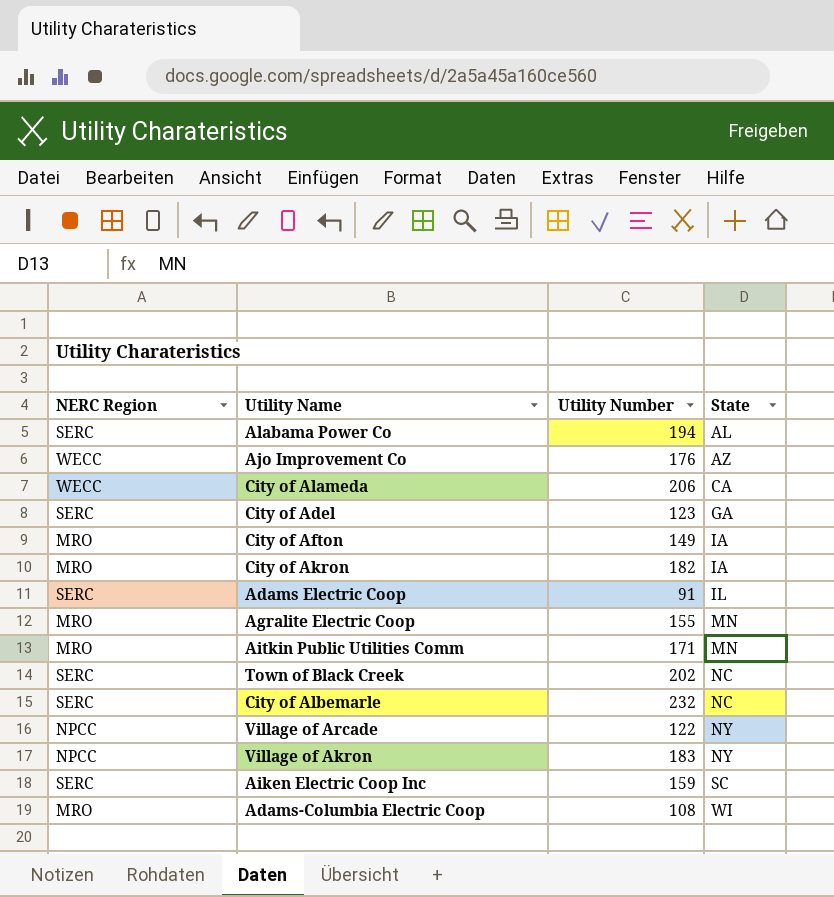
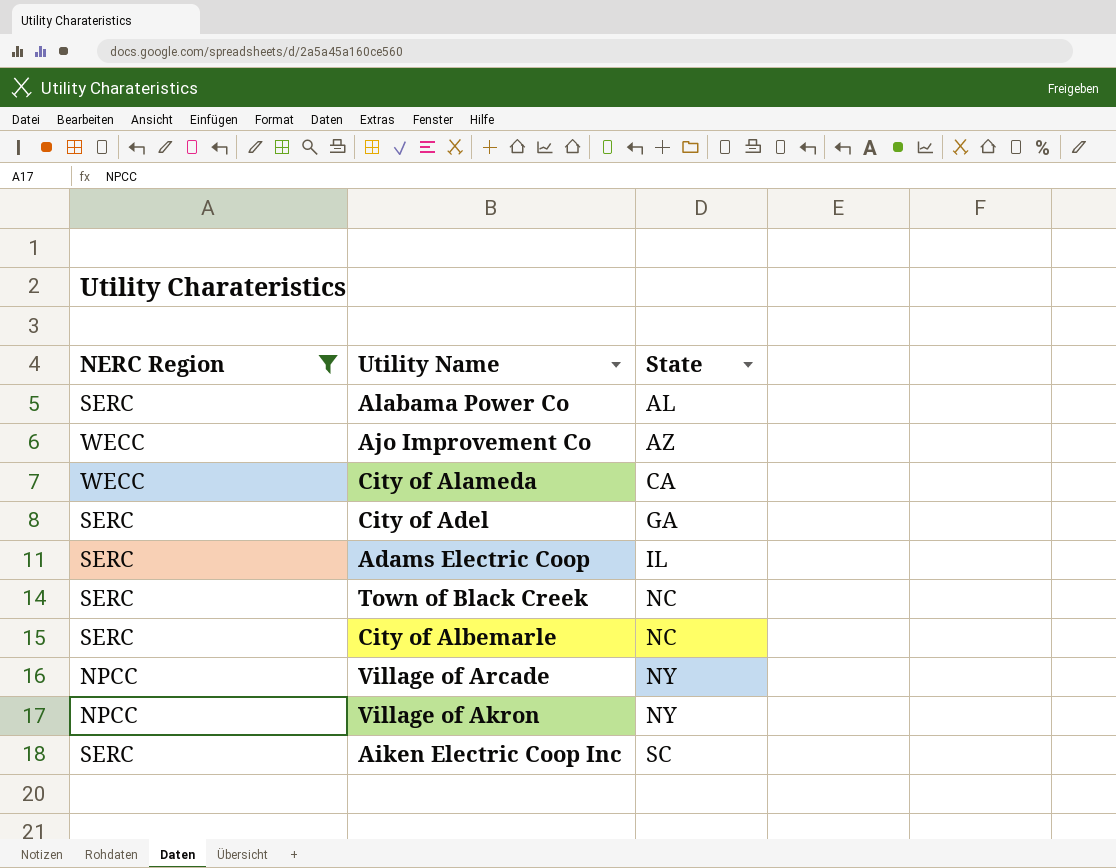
filter: none -> NERC Region != MRO
column Utility Number | position: 3 -> none

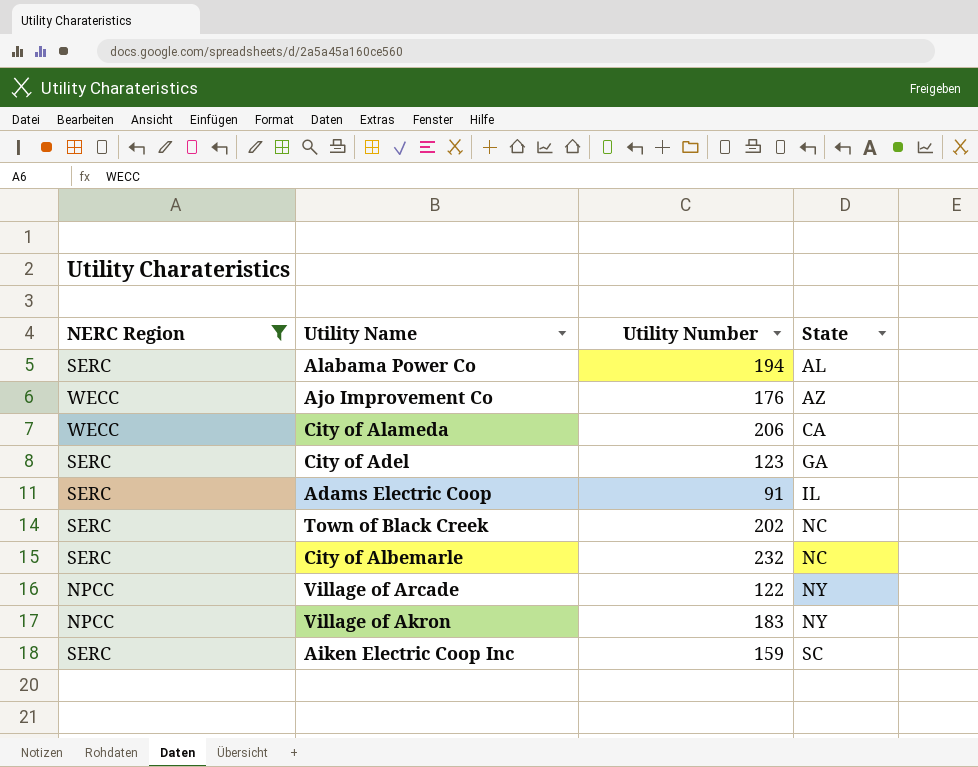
column Utility Number | position: none -> 3

